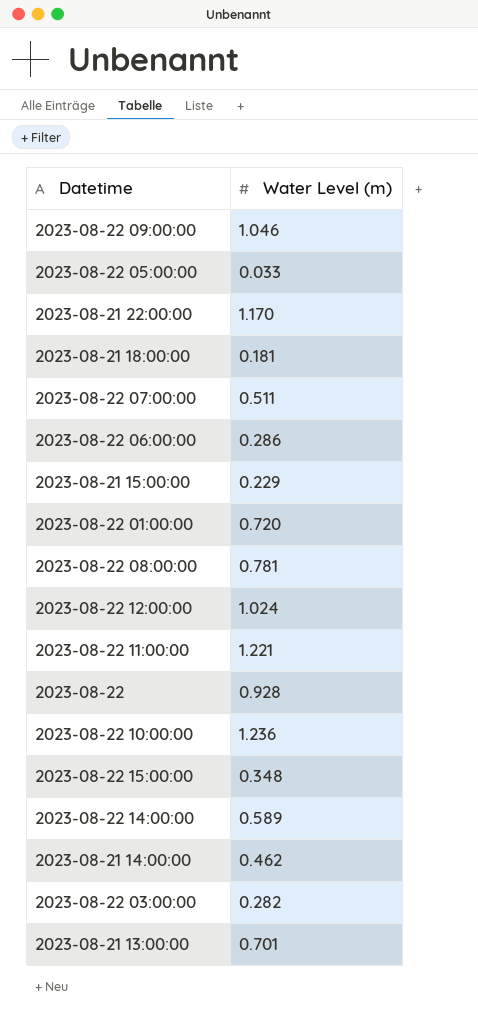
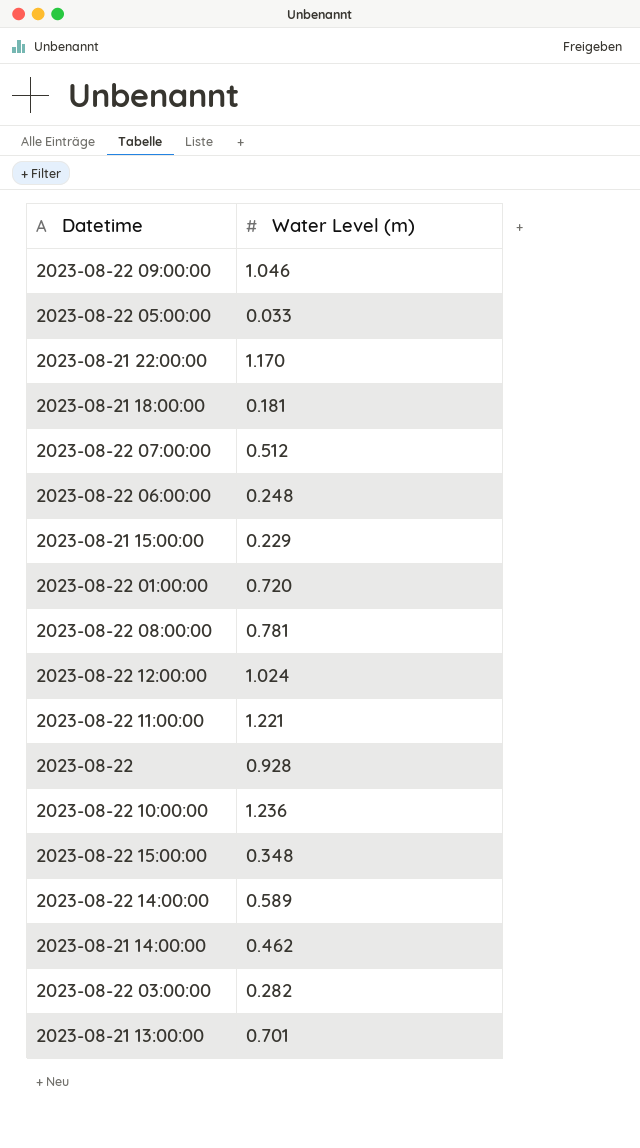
2023-08-22 07:00:00 | Water Level (m): 0.511 -> 0.512
2023-08-22 06:00:00 | Water Level (m): 0.286 -> 0.248

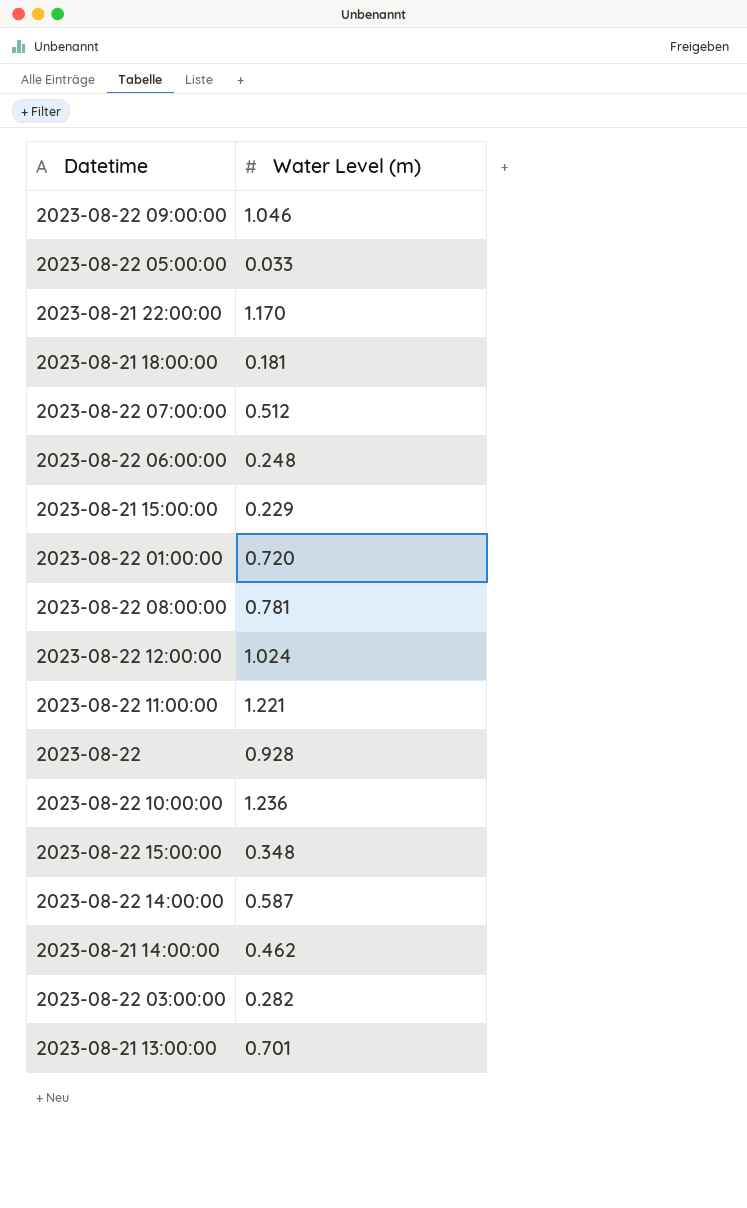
2023-08-22 14:00:00 | Water Level (m): 0.589 -> 0.587

